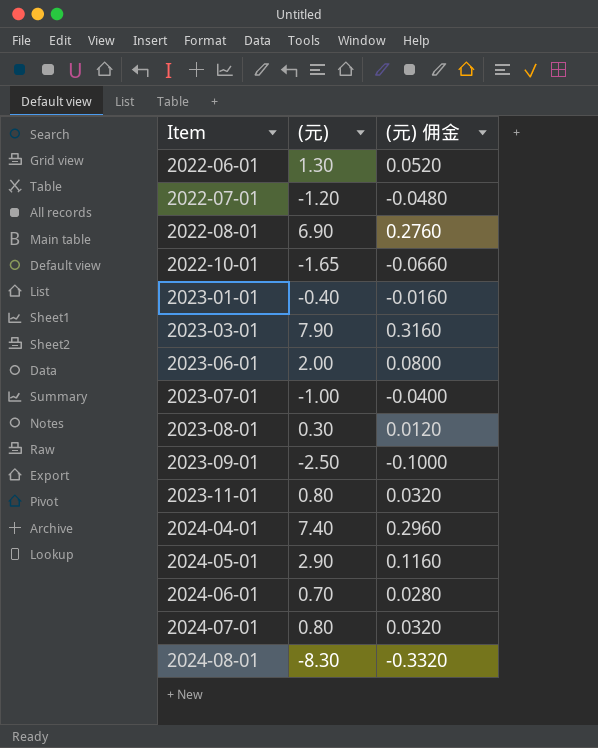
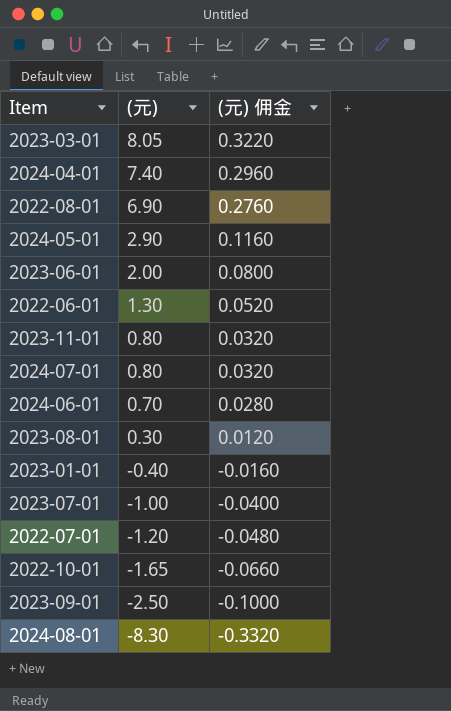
row order: Item ascending -> (元) descending
2023-03-01 | (元): 7.90 -> 8.05
2023-03-01 | (元) 佣金: 0.3160 -> 0.3220

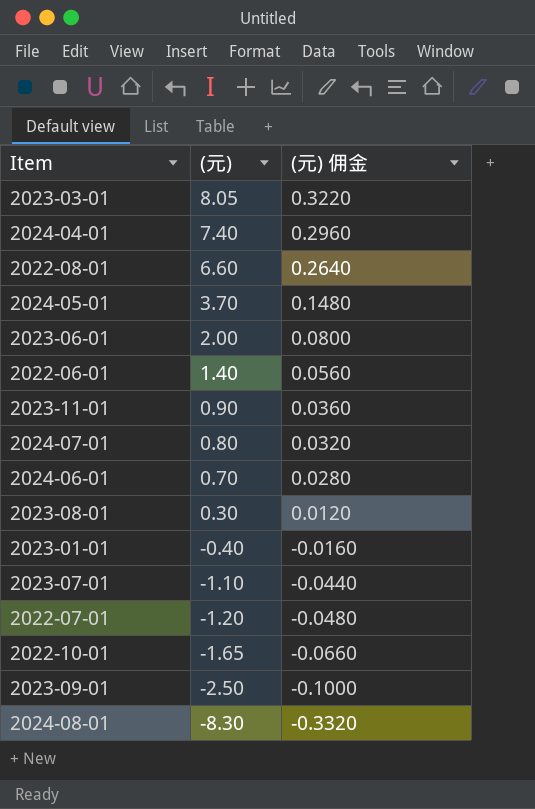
2022-08-01 | (元): 6.90 -> 6.60
2022-08-01 | (元) 佣金: 0.2760 -> 0.2640
2024-05-01 | (元): 2.90 -> 3.70
2024-05-01 | (元) 佣金: 0.1160 -> 0.1480
2022-06-01 | (元): 1.30 -> 1.40
2022-06-01 | (元) 佣金: 0.0520 -> 0.0560
2023-11-01 | (元): 0.80 -> 0.90
2023-11-01 | (元) 佣金: 0.0320 -> 0.0360
2023-07-01 | (元): -1.00 -> -1.10
2023-07-01 | (元) 佣金: -0.0400 -> -0.0440

